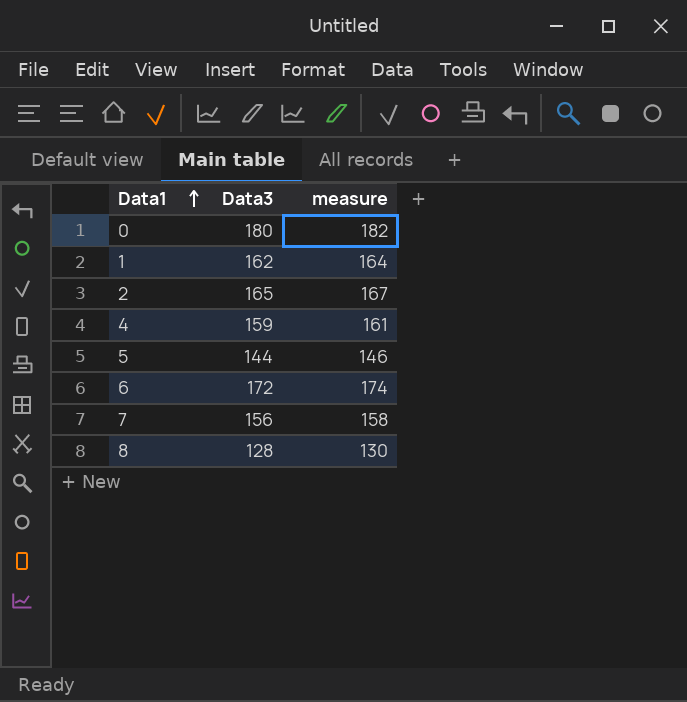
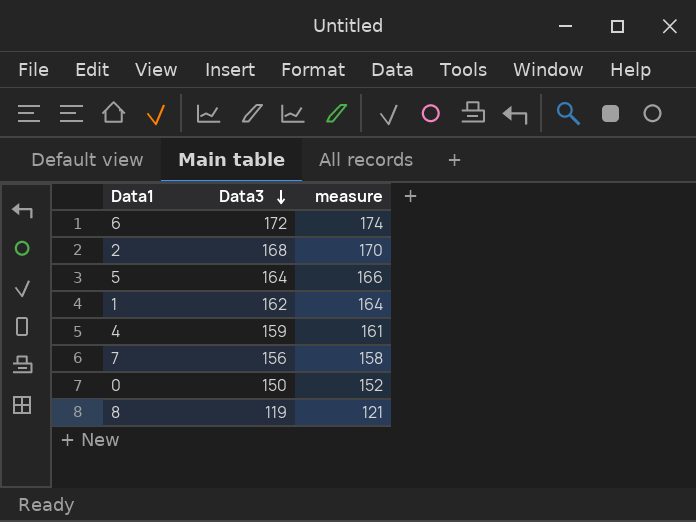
row order: Data1 ascending -> Data3 descending
2 | Data3: 165 -> 168
2 | measure: 167 -> 170
5 | Data3: 144 -> 164
5 | measure: 146 -> 166
0 | Data3: 180 -> 150
0 | measure: 182 -> 152
8 | Data3: 128 -> 119
8 | measure: 130 -> 121

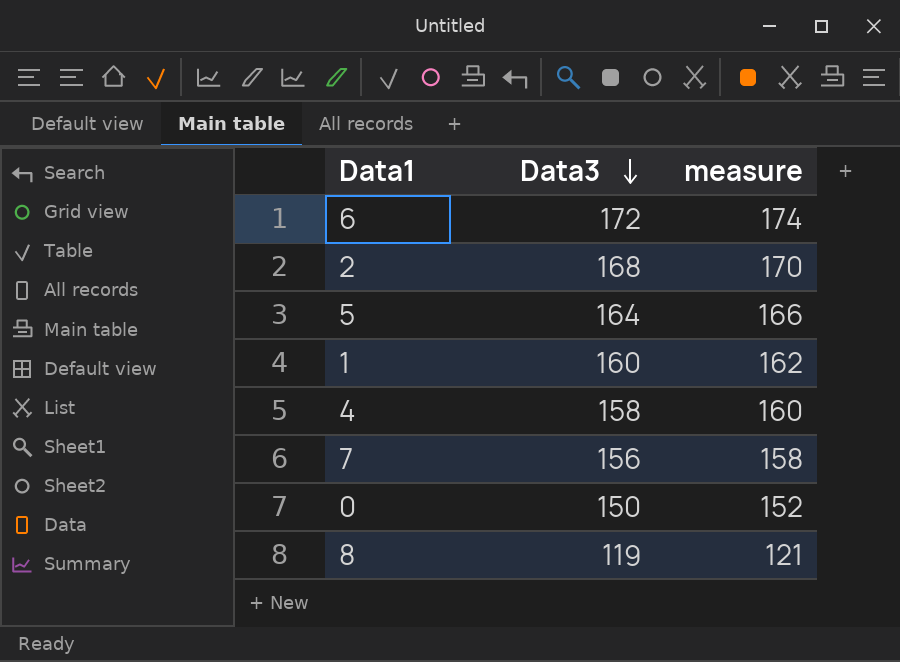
1 | Data3: 162 -> 160
1 | measure: 164 -> 162
4 | Data3: 159 -> 158
4 | measure: 161 -> 160

